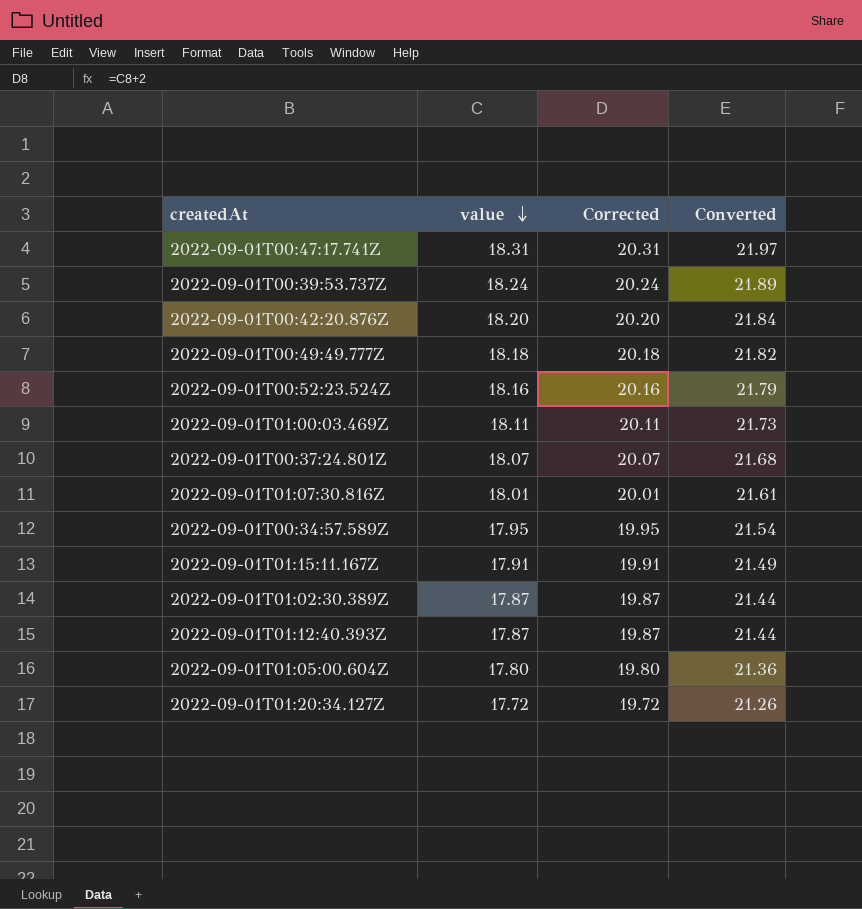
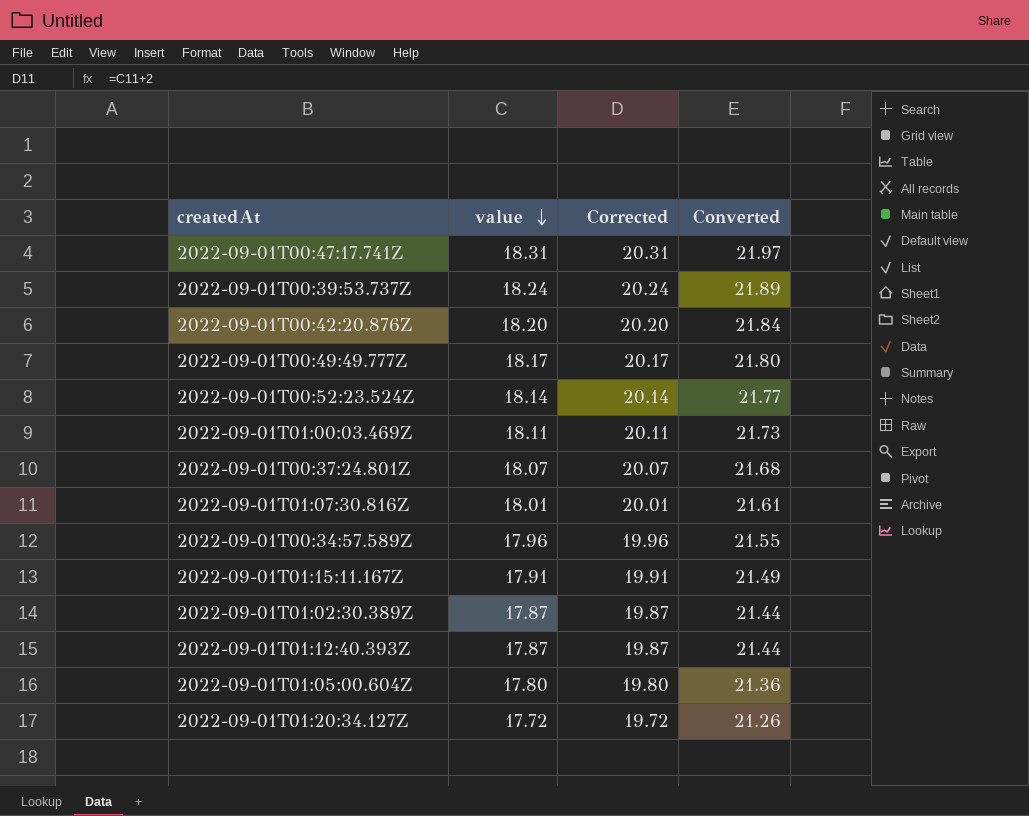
2022-09-01T00:49:49.777Z | value: 18.18 -> 18.17
2022-09-01T00:49:49.777Z | Corrected: 20.18 -> 20.17
2022-09-01T00:49:49.777Z | Converted: 21.82 -> 21.80
2022-09-01T00:52:23.524Z | value: 18.16 -> 18.14
2022-09-01T00:52:23.524Z | Corrected: 20.16 -> 20.14
2022-09-01T00:52:23.524Z | Converted: 21.79 -> 21.77
2022-09-01T00:34:57.589Z | value: 17.95 -> 17.96
2022-09-01T00:34:57.589Z | Corrected: 19.95 -> 19.96
2022-09-01T00:34:57.589Z | Converted: 21.54 -> 21.55

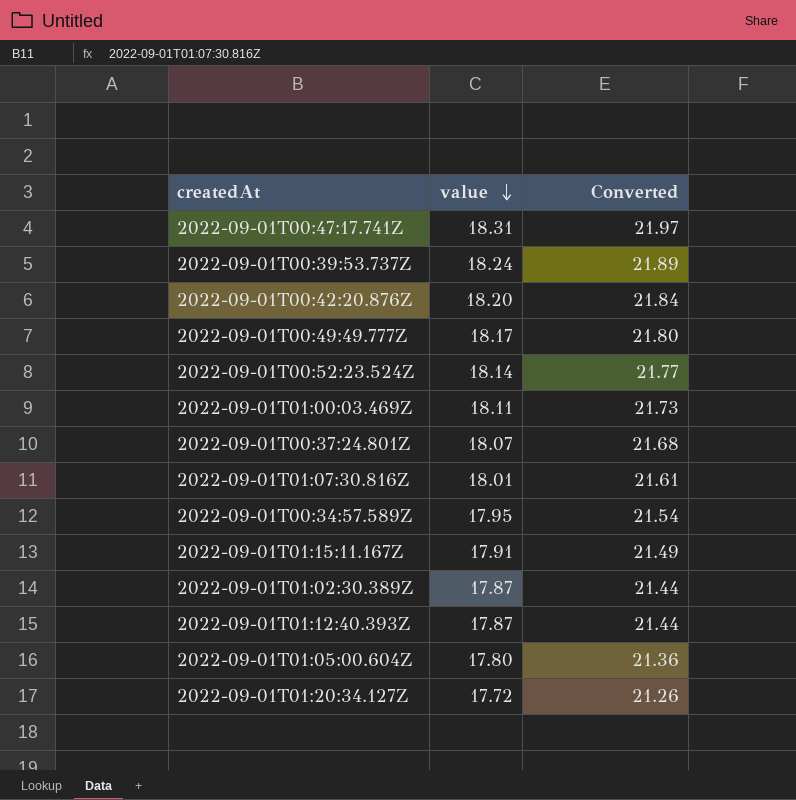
column Corrected | formula: [value] + 2 -> none
2022-09-01T00:34:57.589Z | value: 17.96 -> 17.95
2022-09-01T00:34:57.589Z | Converted: 21.55 -> 21.54

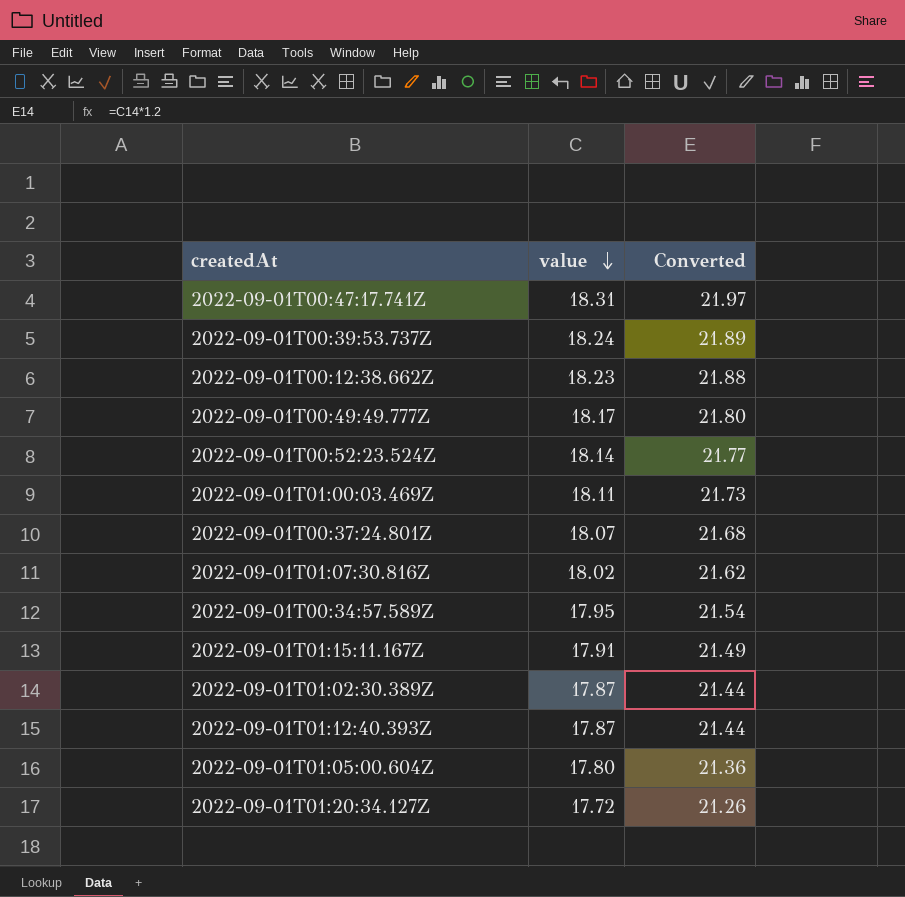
row 2022-09-01T00:42:20.876Z: 18.20 | 21.84 -> none
row 2022-09-01T00:12:38.662Z: none -> 18.23 | 21.88
2022-09-01T01:07:30.816Z | value: 18.01 -> 18.02
2022-09-01T01:07:30.816Z | Converted: 21.61 -> 21.62

